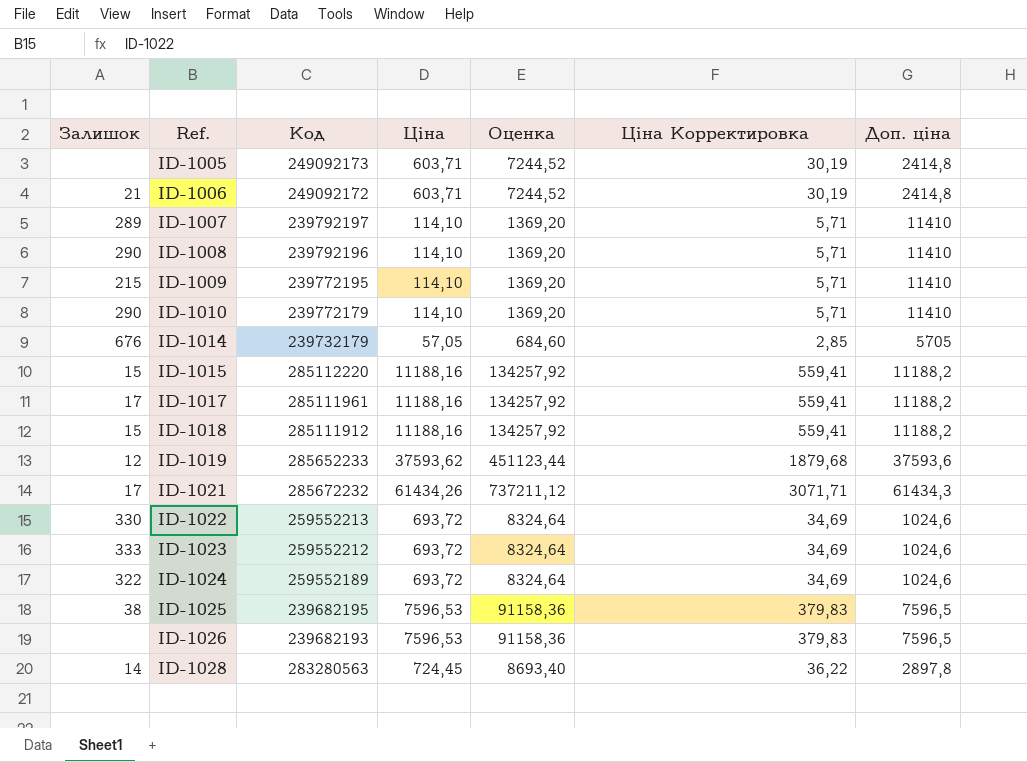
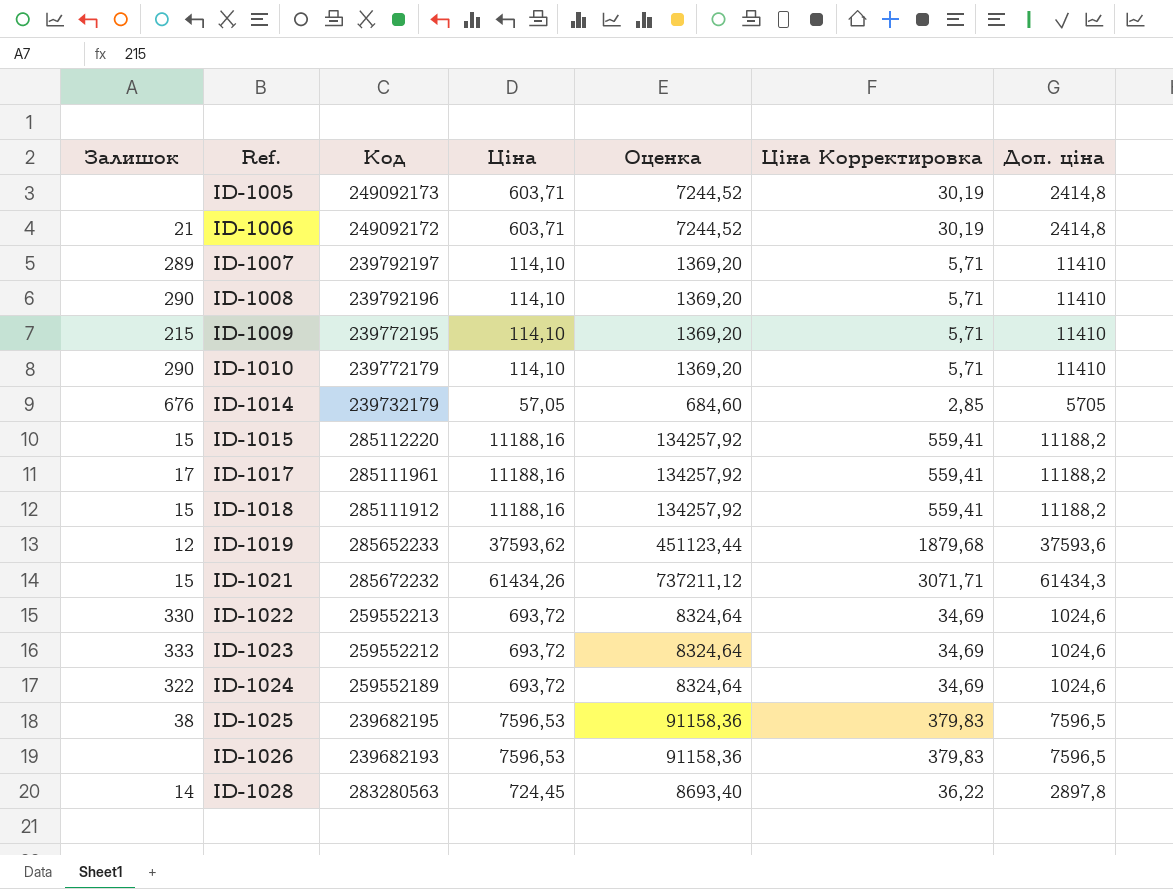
ID-1021 | Залишок: 17 -> 15

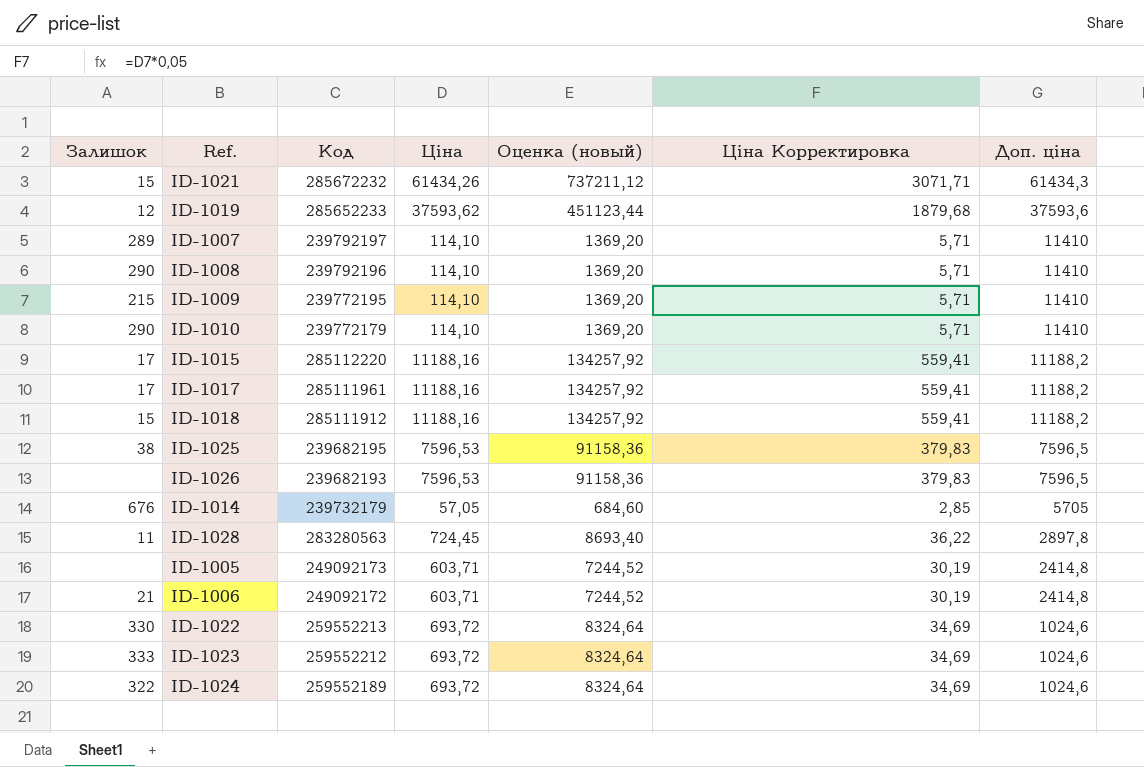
row order: Ref. ascending -> Доп. ціна descending
column name: Оценка -> Оценка (новый)
ID-1015 | Залишок: 15 -> 17
ID-1028 | Залишок: 14 -> 11

